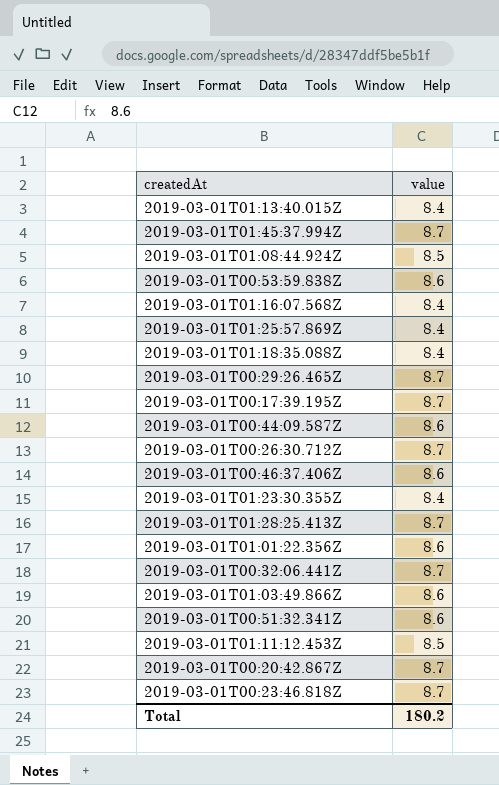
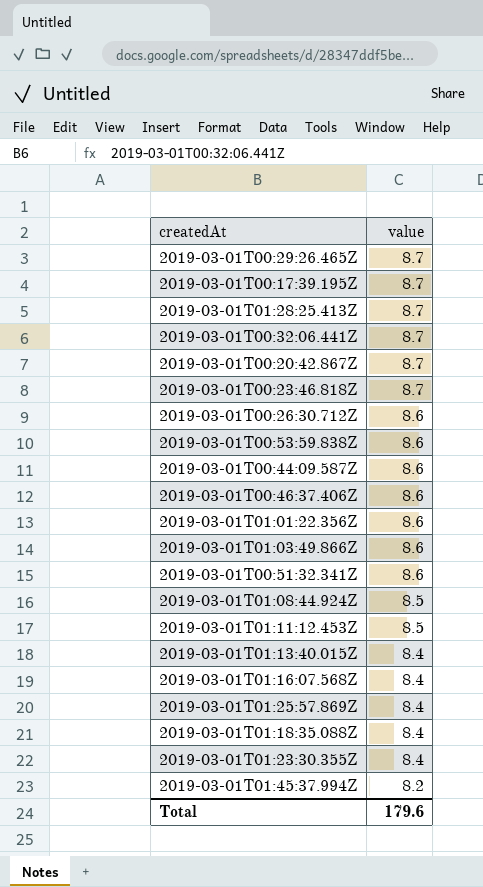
row order: none -> value descending
2019-03-01T00:26:30.712Z | value: 8.7 -> 8.6
2019-03-01T01:45:37.994Z | value: 8.7 -> 8.2
Total | value: 180.2 -> 179.6

